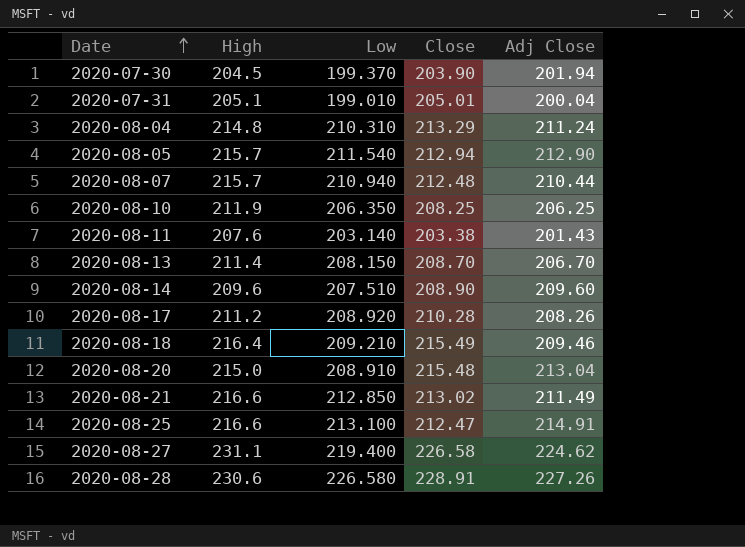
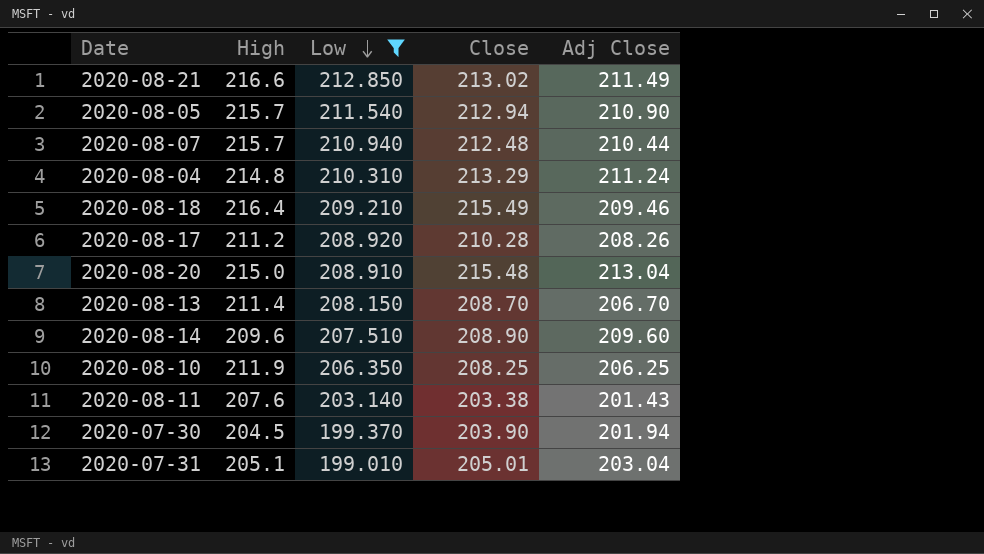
filter: none -> Low <= 212.850
row order: Date ascending -> Low descending
2020-08-05 | Adj Close: 212.90 -> 210.90
2020-07-31 | Adj Close: 200.04 -> 203.04

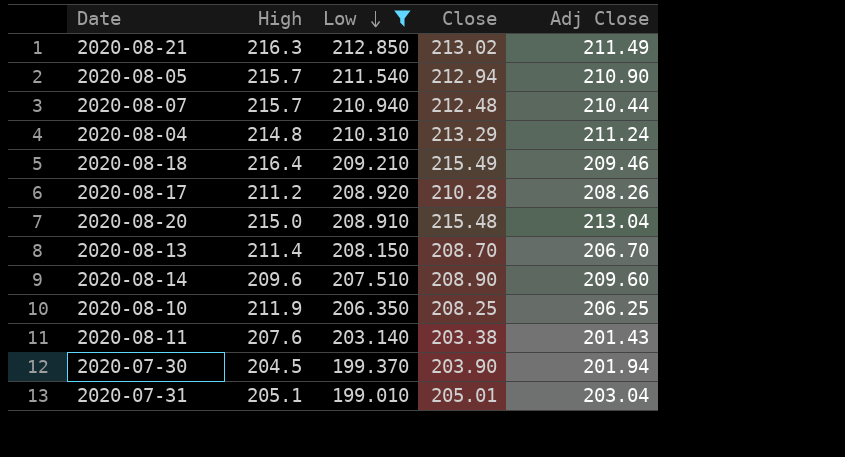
2020-08-21 | High: 216.6 -> 216.3

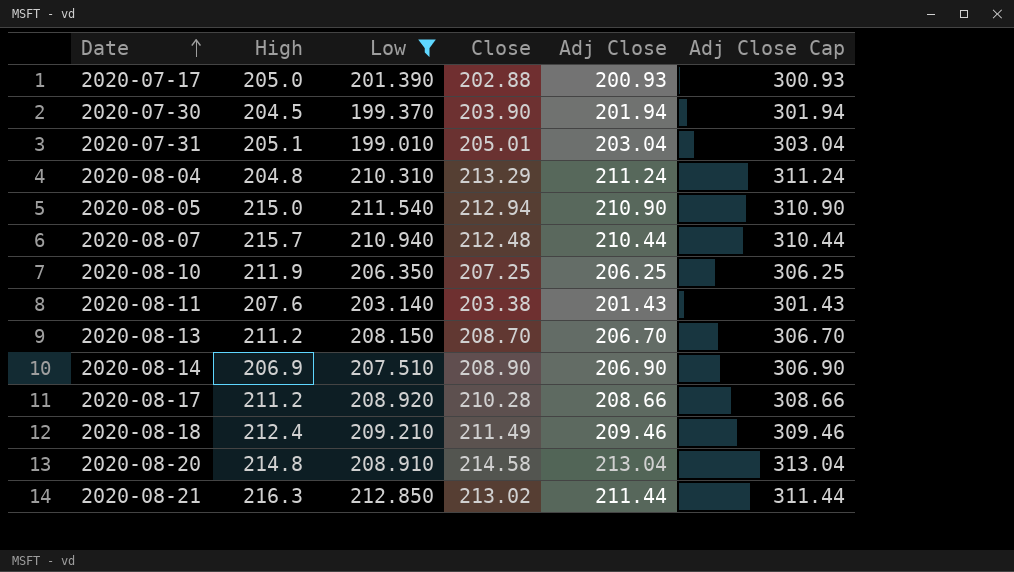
row order: Low descending -> Date ascending
column Adj Close Cap | formula: none -> [Adj Close] + 100
row 2020-07-17: none -> 205.0 | 201.390 | 202.88 | 200.93 | 300.93
2020-08-04 | High: 214.8 -> 204.8
2020-08-05 | High: 215.7 -> 215.0
2020-08-10 | Close: 208.25 -> 207.25
2020-08-13 | High: 211.4 -> 211.2
2020-08-14 | High: 209.6 -> 206.9
2020-08-14 | Adj Close: 209.60 -> 206.90
2020-08-17 | Adj Close: 208.26 -> 208.66
2020-08-18 | High: 216.4 -> 212.4
2020-08-18 | Close: 215.49 -> 211.49
2020-08-20 | High: 215.0 -> 214.8
2020-08-20 | Close: 215.48 -> 214.58
2020-08-21 | Adj Close: 211.49 -> 211.44

